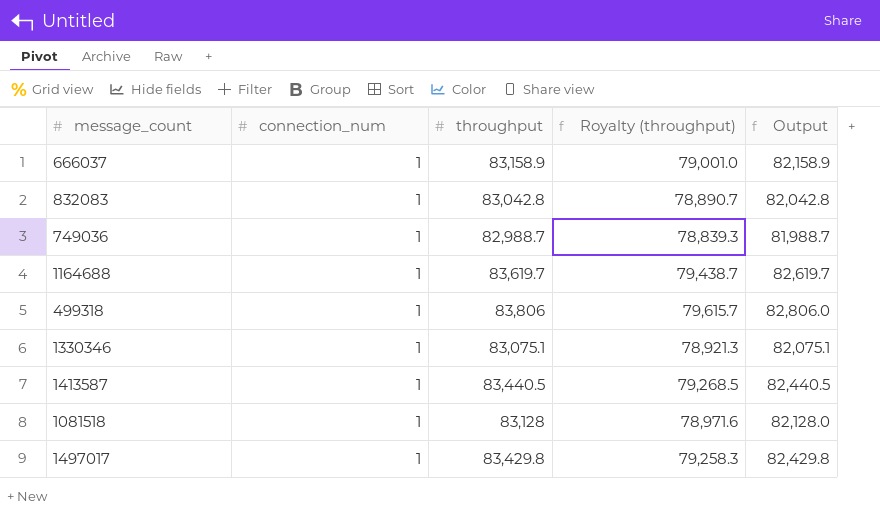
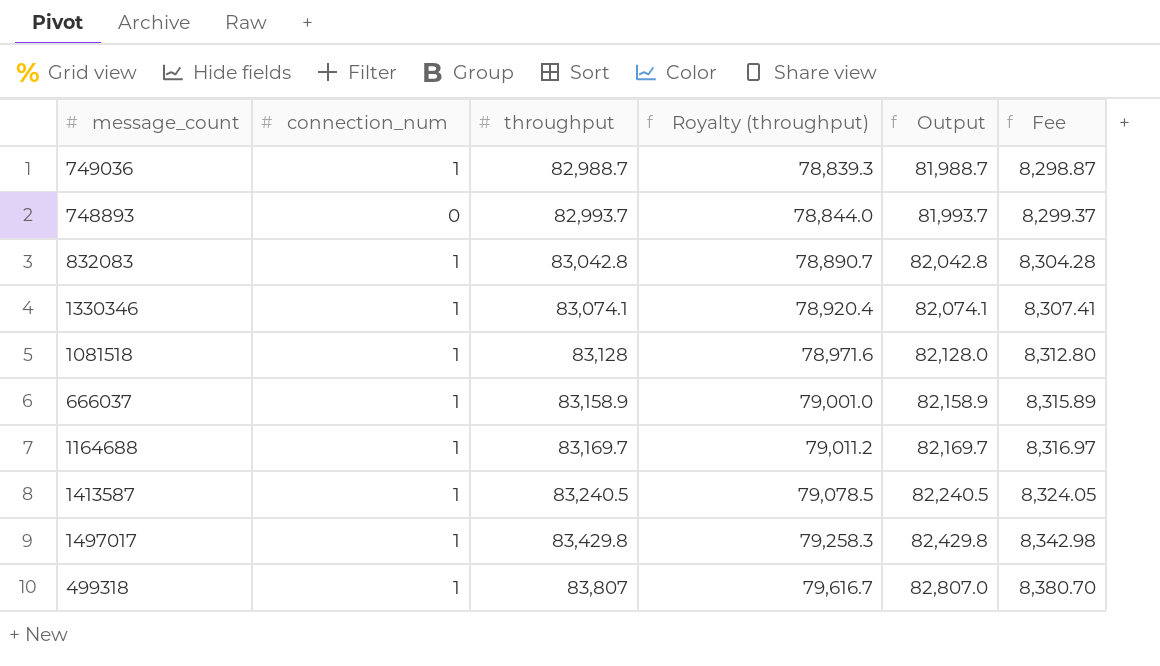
row order: none -> throughput ascending
column Fee | formula: none -> [throughput] * 0.1
row 748893: none -> 0 | 82,993.7 | 78,844.0 | 81,993.7 | 8,299.37
1330346 | throughput: 83,075.1 -> 83,074.1
1330346 | Royalty (throughput): 78,921.3 -> 78,920.4
1330346 | Output: 82,075.1 -> 82,074.1
1164688 | throughput: 83,619.7 -> 83,169.7
1164688 | Royalty (throughput): 79,438.7 -> 79,011.2
1164688 | Output: 82,619.7 -> 82,169.7
1413587 | throughput: 83,440.5 -> 83,240.5
1413587 | Royalty (throughput): 79,268.5 -> 79,078.5
1413587 | Output: 82,440.5 -> 82,240.5
499318 | throughput: 83,806 -> 83,807
499318 | Royalty (throughput): 79,615.7 -> 79,616.7
499318 | Output: 82,806.0 -> 82,807.0

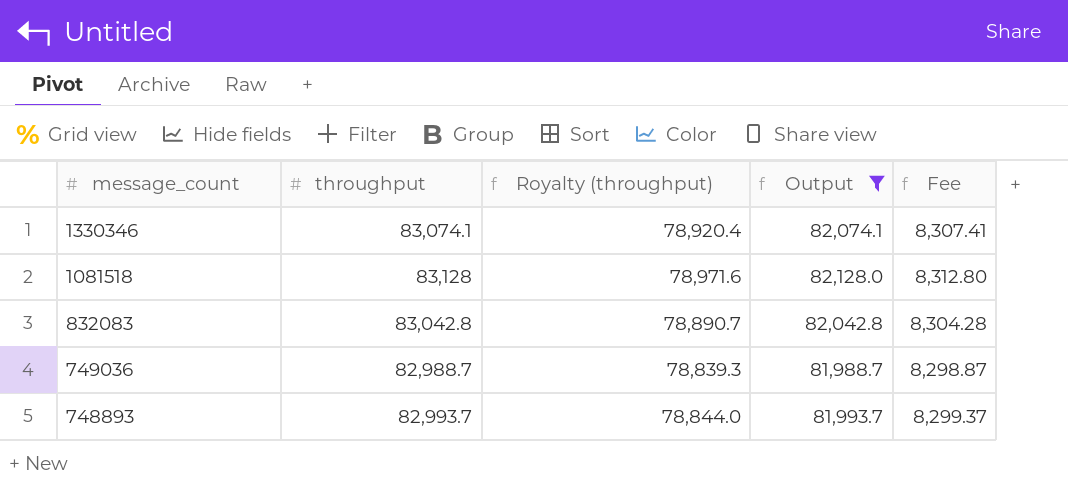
filter: none -> Output <= 82,128.0
row order: throughput ascending -> message_count descending
column connection_num | position: 2 -> none

